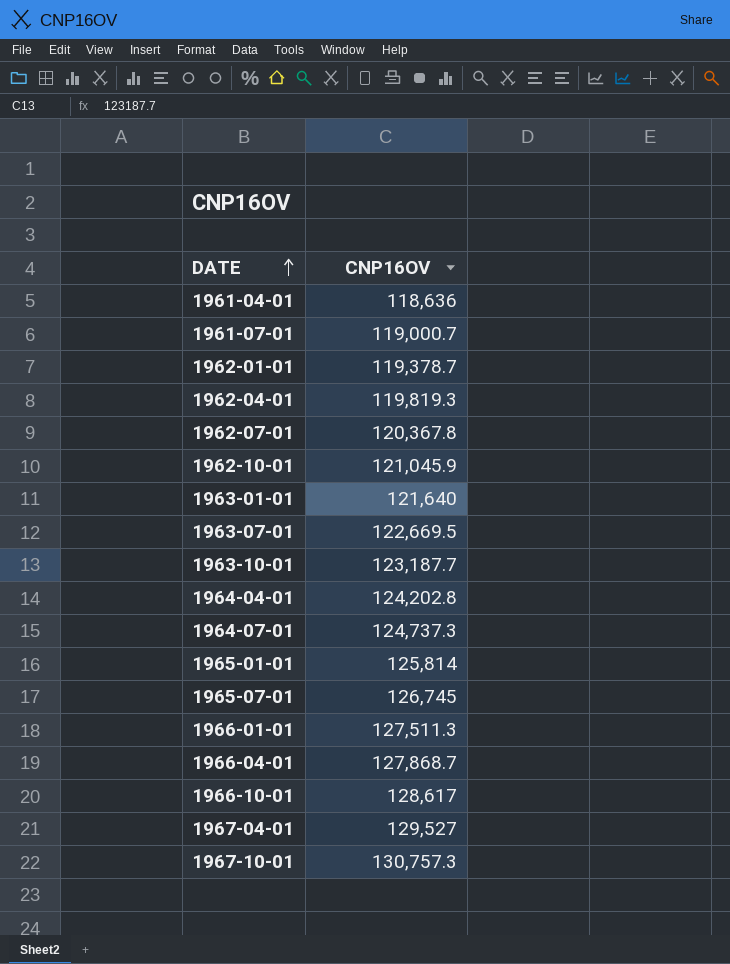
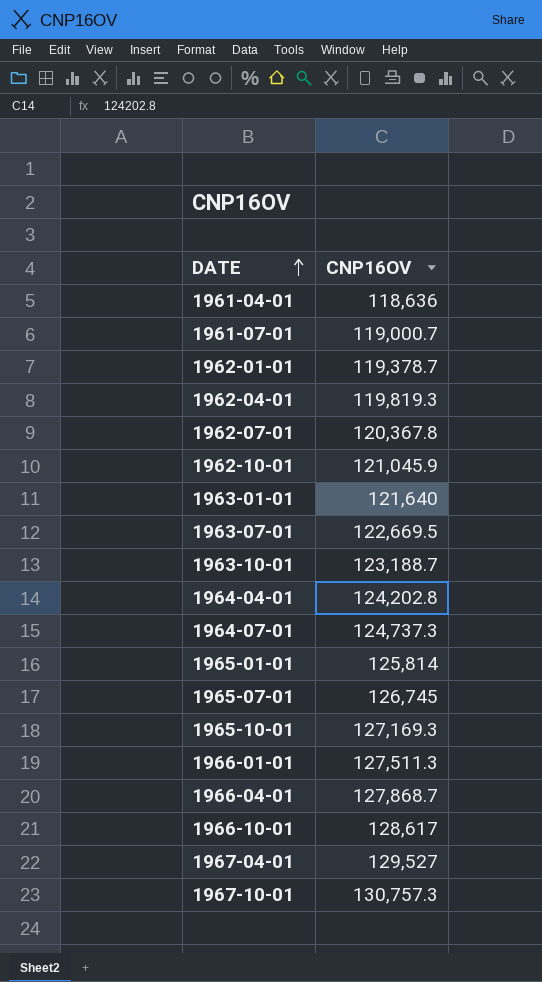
1963-10-01 | CNP16OV: 123,187.7 -> 123,188.7
row 1965-10-01: none -> 127,169.3

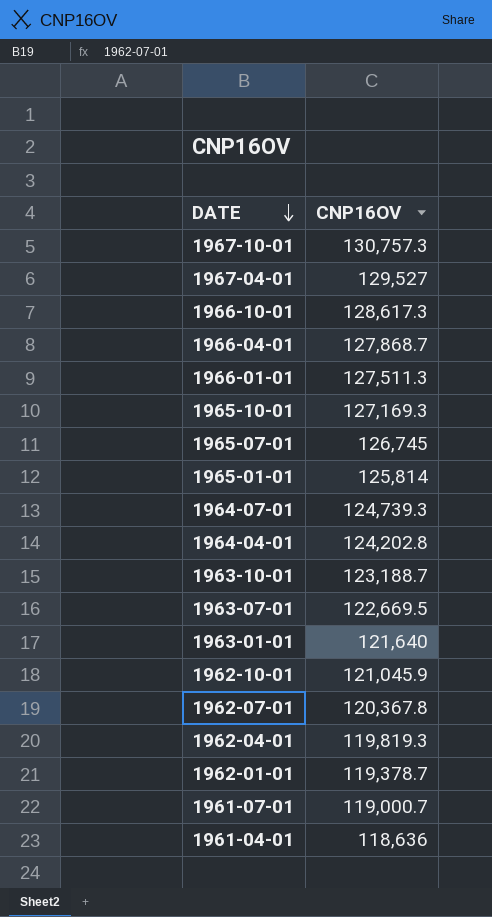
row order: DATE ascending -> DATE descending
1966-10-01 | CNP16OV: 128,617 -> 128,617.3
1964-07-01 | CNP16OV: 124,737.3 -> 124,739.3

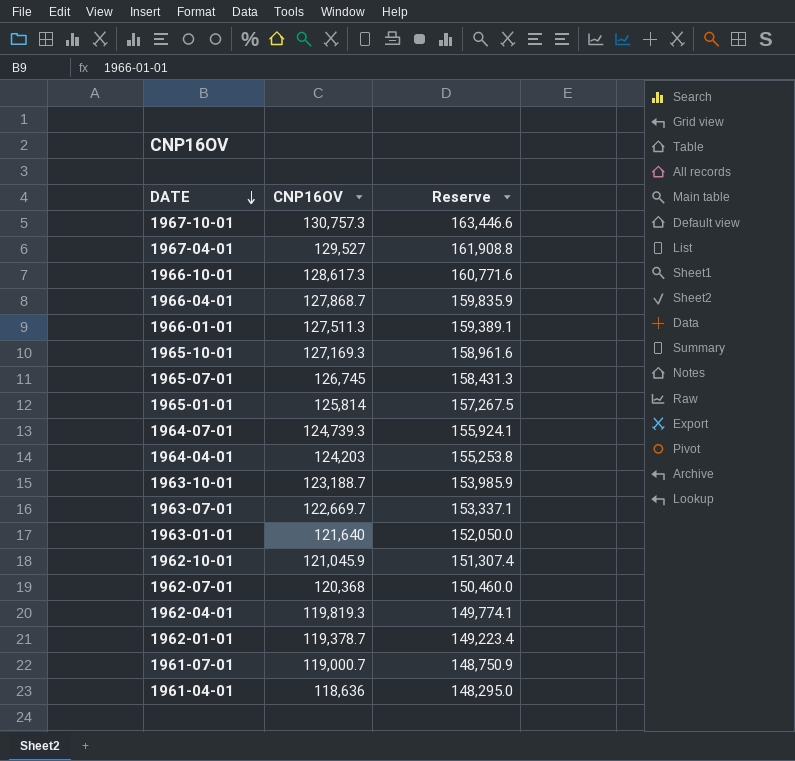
column Reserve | formula: none -> [CNP16OV] * 1.25
1964-04-01 | CNP16OV: 124,202.8 -> 124,203
1963-07-01 | CNP16OV: 122,669.5 -> 122,669.7
1962-07-01 | CNP16OV: 120,367.8 -> 120,368

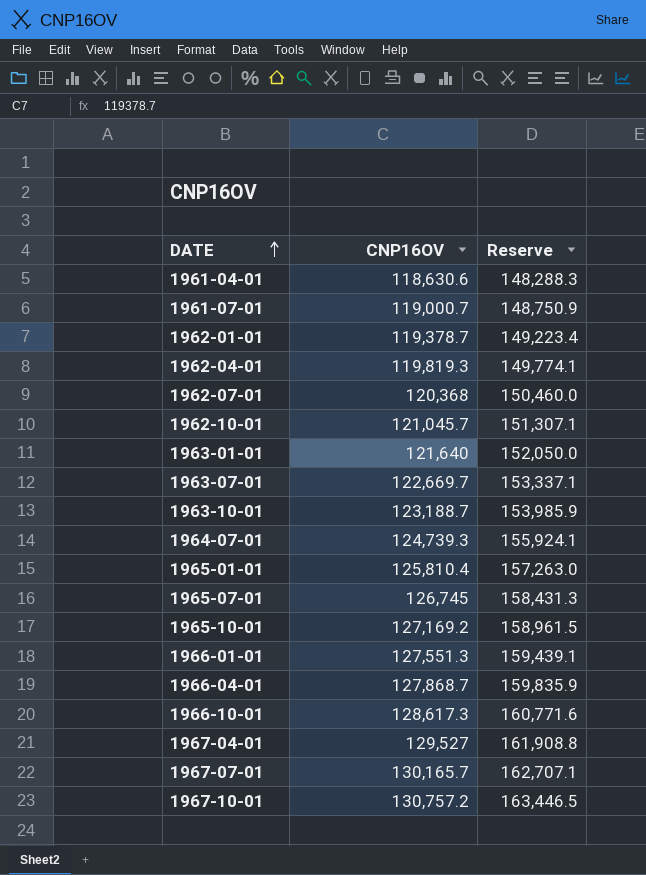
row order: DATE descending -> DATE ascending
row 1964-04-01: 124,203 | 155,253.8 -> none
1961-04-01 | CNP16OV: 118,636 -> 118,630.6
1961-04-01 | Reserve: 148,295.0 -> 148,288.3
1962-10-01 | CNP16OV: 121,045.9 -> 121,045.7
1962-10-01 | Reserve: 151,307.4 -> 151,307.1
1965-01-01 | CNP16OV: 125,814 -> 125,810.4
1965-01-01 | Reserve: 157,267.5 -> 157,263.0
1965-10-01 | CNP16OV: 127,169.3 -> 127,169.2
1965-10-01 | Reserve: 158,961.6 -> 158,961.5
1966-01-01 | CNP16OV: 127,511.3 -> 127,551.3
1966-01-01 | Reserve: 159,389.1 -> 159,439.1
row 1967-07-01: none -> 130,165.7 | 162,707.1
1967-10-01 | CNP16OV: 130,757.3 -> 130,757.2
1967-10-01 | Reserve: 163,446.6 -> 163,446.5

